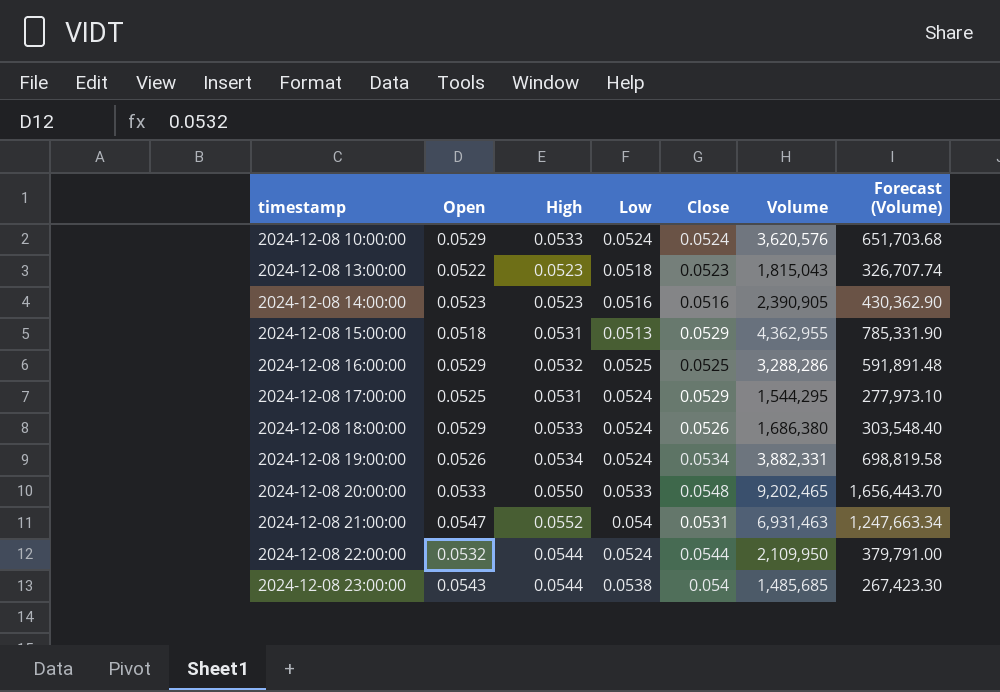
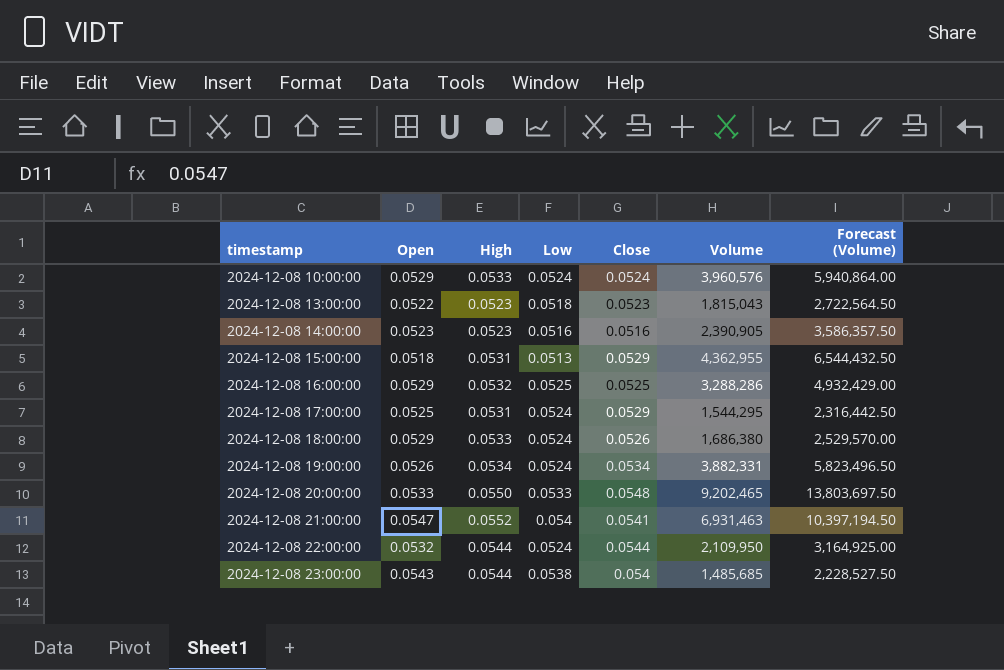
column Forecast (Volume) | formula: [Volume] * 0.18 -> [Volume] * 1.5
2024-12-08 10:00:00 | Volume: 3,620,576 -> 3,960,576
2024-12-08 21:00:00 | Close: 0.0531 -> 0.0541

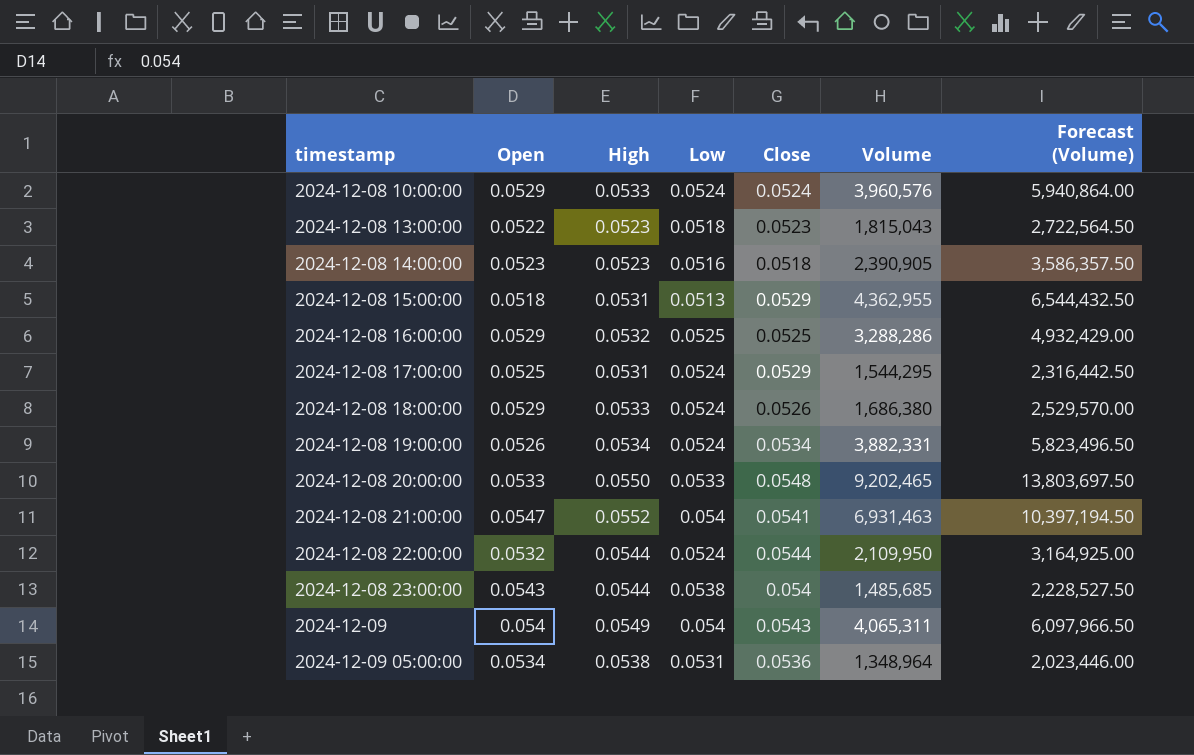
2024-12-08 14:00:00 | Close: 0.0516 -> 0.0518
row 2024-12-09: none -> 0.054 | 0.0549 | 0.054 | 0.0543 | 4,065,311 | 6,097,966.50
row 2024-12-09 05:00:00: none -> 0.0534 | 0.0538 | 0.0531 | 0.0536 | 1,348,964 | 2,023,446.00

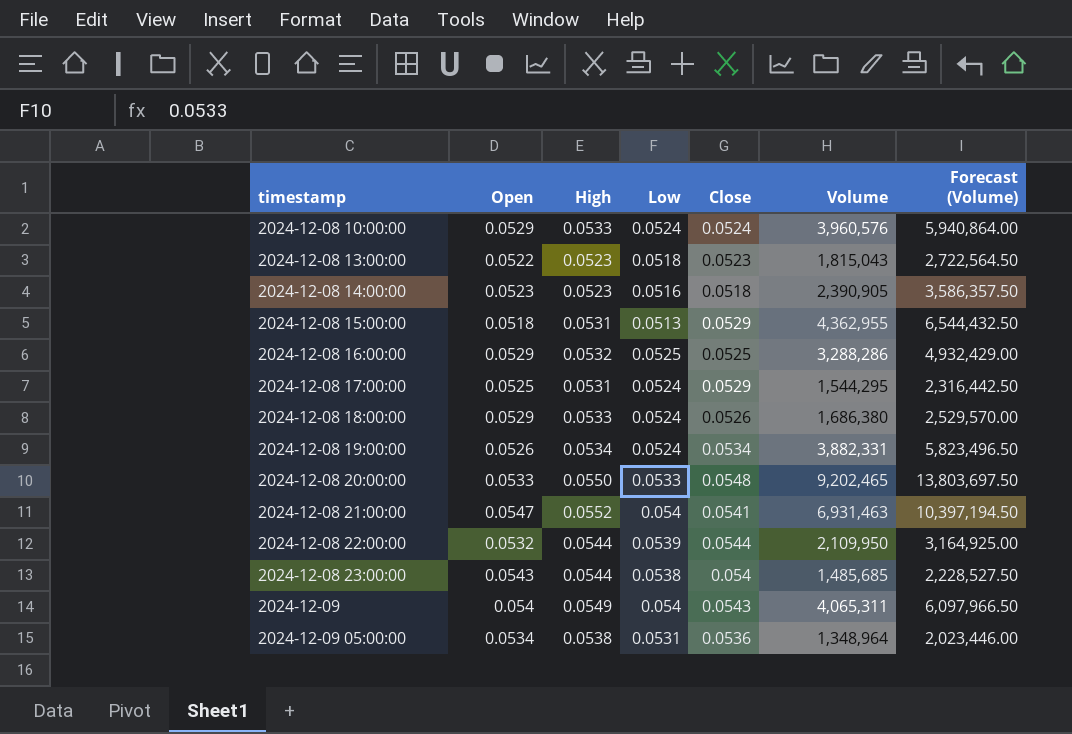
2024-12-08 22:00:00 | Low: 0.0524 -> 0.0539

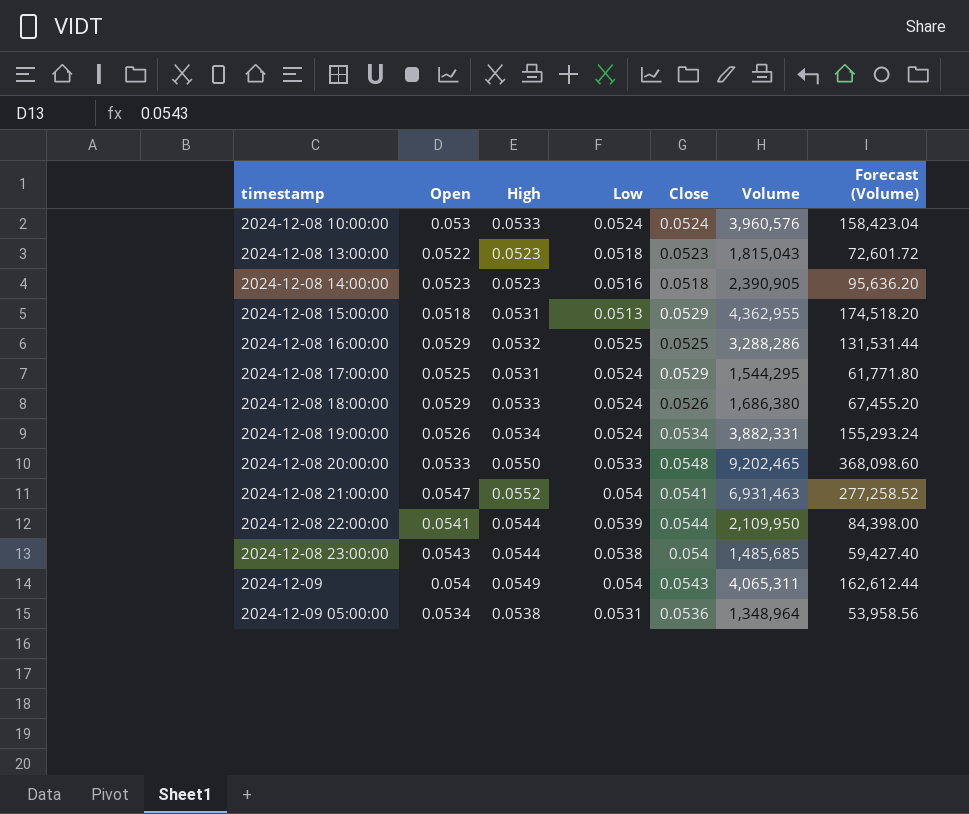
column Forecast (Volume) | formula: [Volume] * 1.5 -> [Volume] * 0.04
2024-12-08 10:00:00 | Open: 0.0529 -> 0.053
2024-12-08 22:00:00 | Open: 0.0532 -> 0.0541

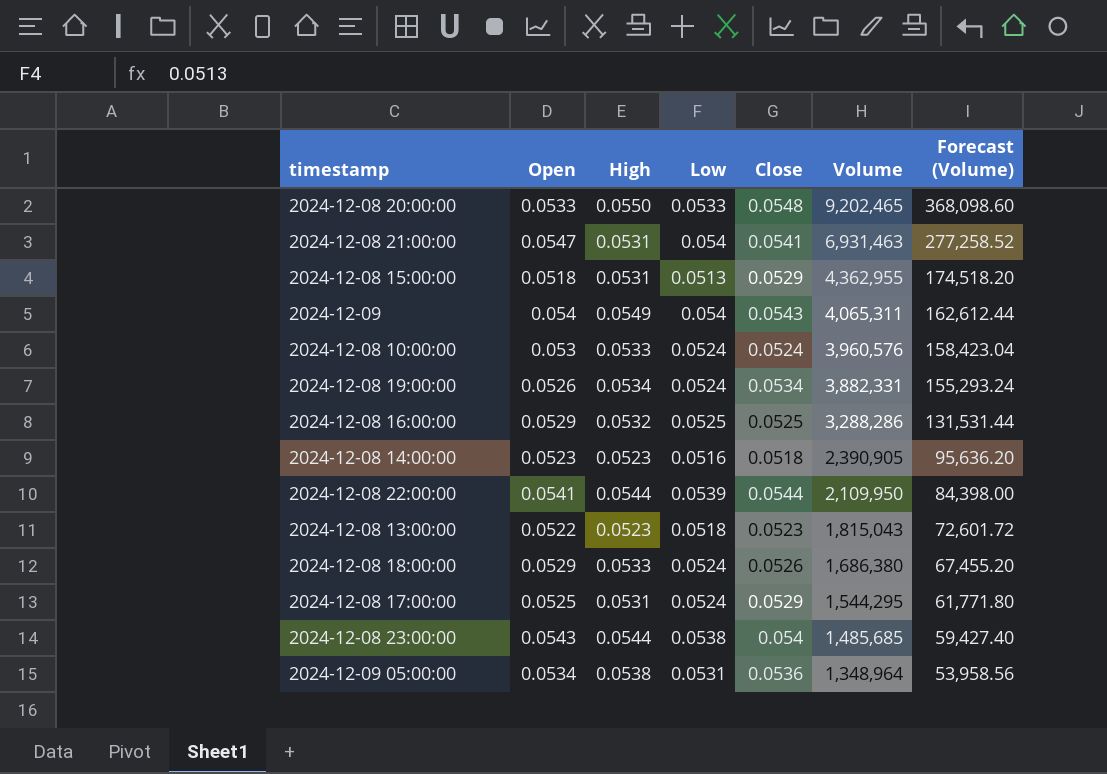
row order: timestamp ascending -> Volume descending
2024-12-08 21:00:00 | High: 0.0552 -> 0.0531

